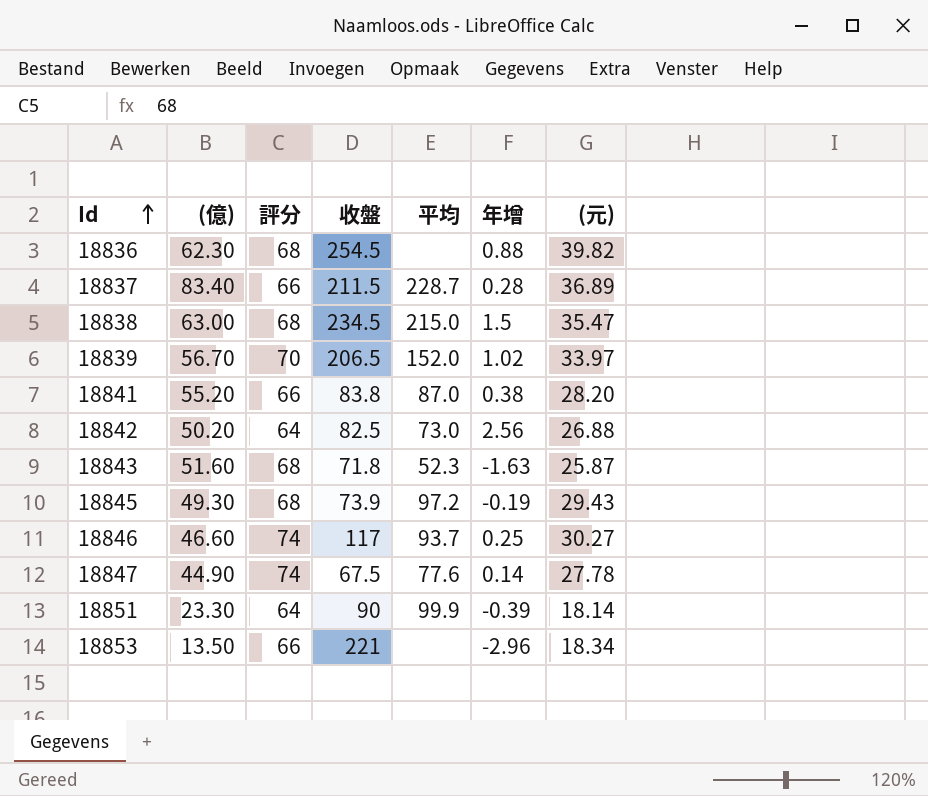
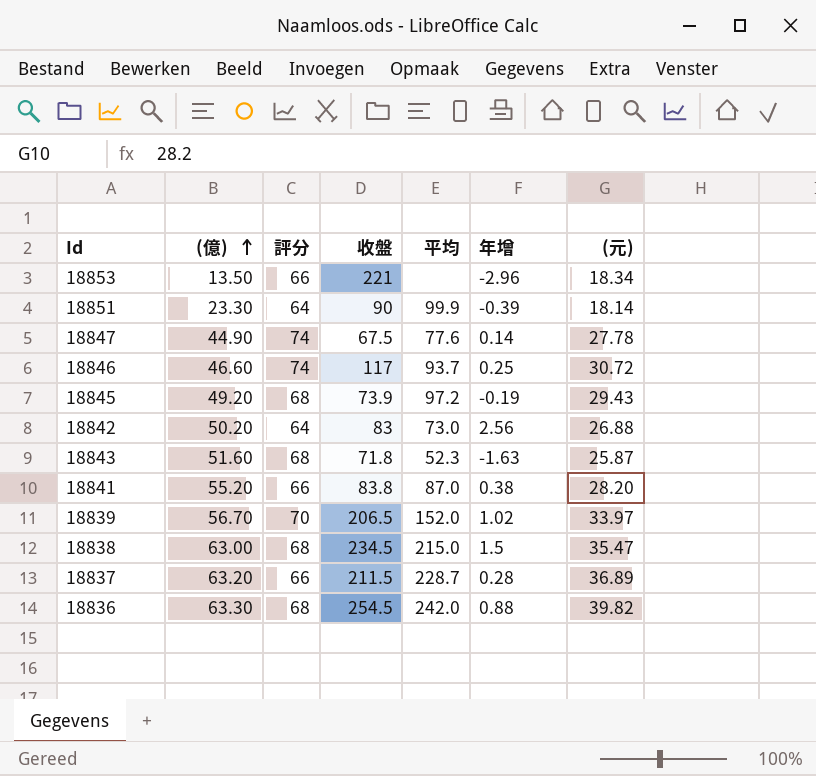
row order: Id ascending -> (億) ascending
18846 | (元): 30.27 -> 30.72
18845 | (億): 49.30 -> 49.20
18842 | 收盤: 82.5 -> 83
18837 | (億): 83.40 -> 63.20
18836 | (億): 62.30 -> 63.30
18836 | 平均: none -> 242.0

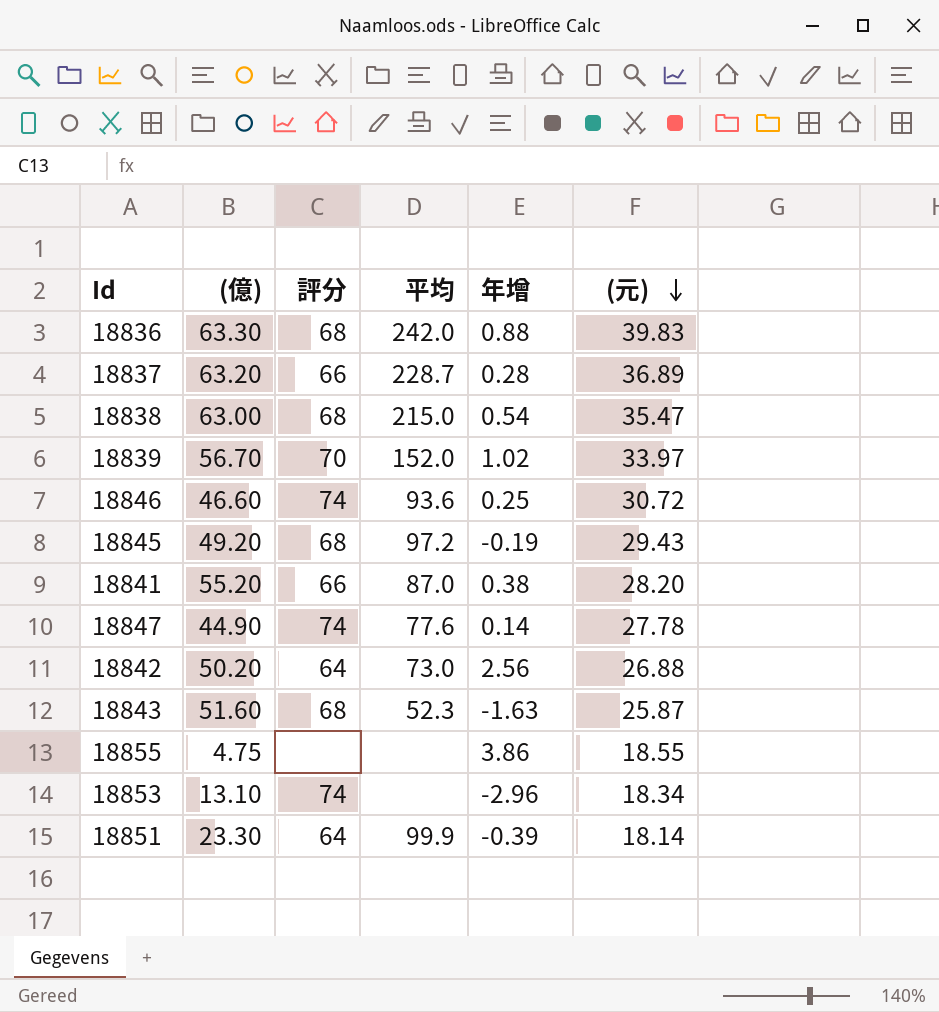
row order: (億) ascending -> (元) descending
column 收盤 | position: 4 -> none
18836 | (元): 39.82 -> 39.83
18838 | 年增: 1.5 -> 0.54
18846 | 平均: 93.7 -> 93.6
row 18855: none -> 4.75 | none | none | 3.86 | 18.55
18853 | (億): 13.50 -> 13.10
18853 | 評分: 66 -> 74

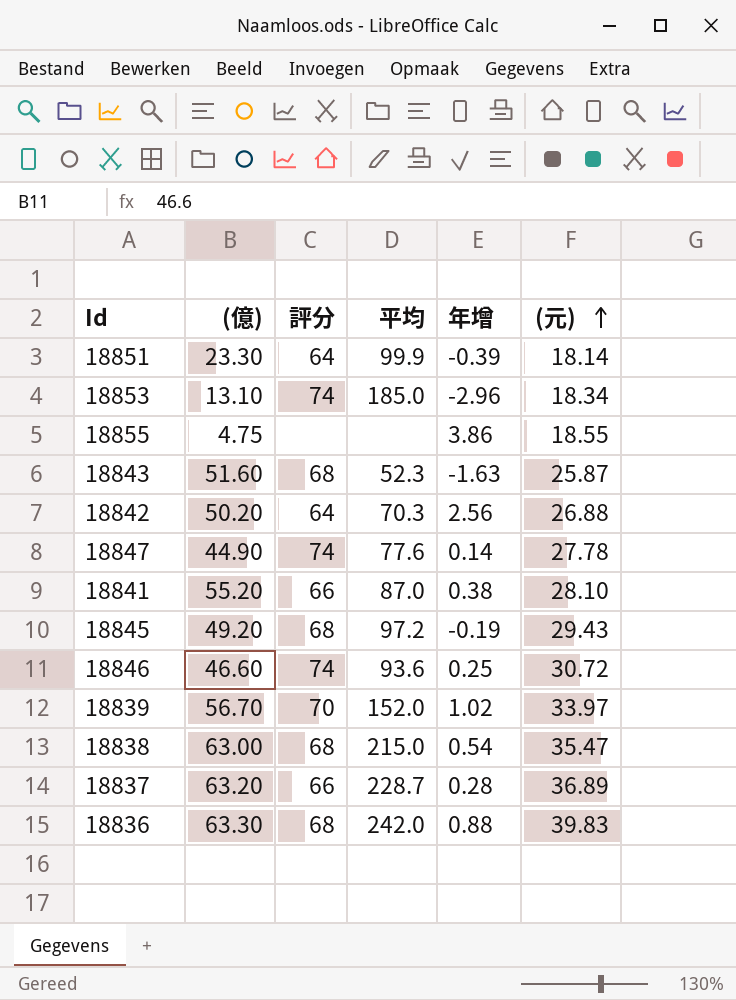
row order: (元) descending -> (元) ascending
18853 | 平均: none -> 185.0
18842 | 平均: 73.0 -> 70.3
18841 | (元): 28.20 -> 28.10

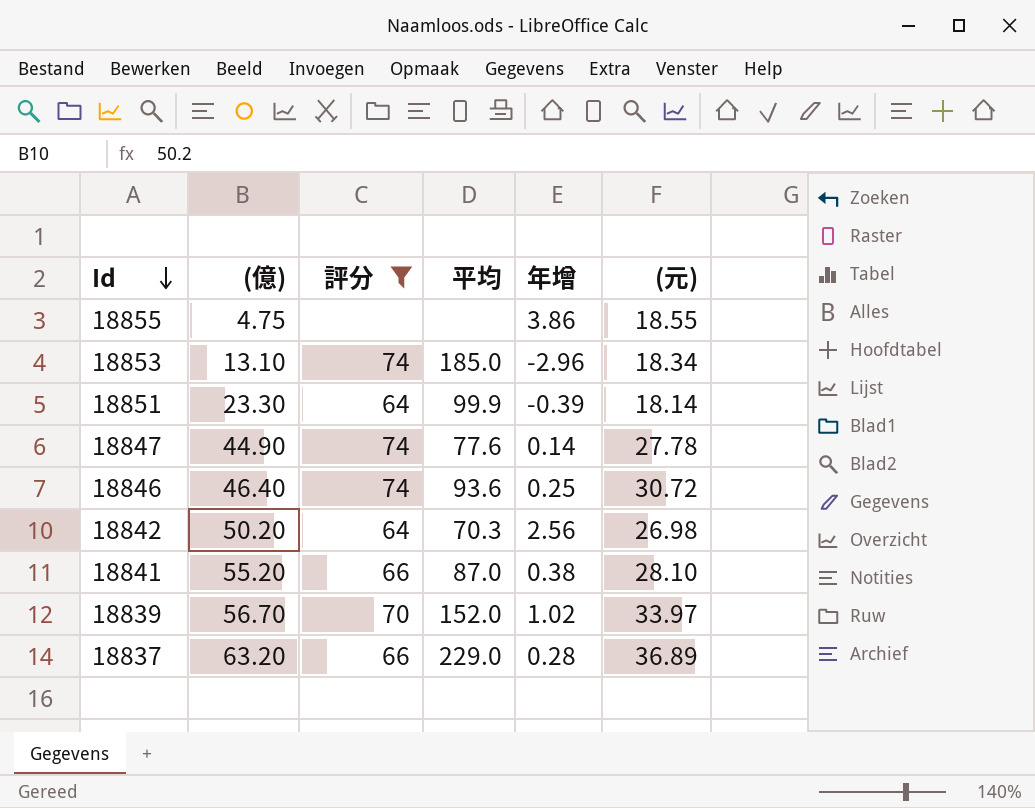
filter: none -> 評分 != 68
row order: (元) ascending -> Id descending
18846 | (億): 46.60 -> 46.40
18842 | (元): 26.88 -> 26.98
18837 | 平均: 228.7 -> 229.0

